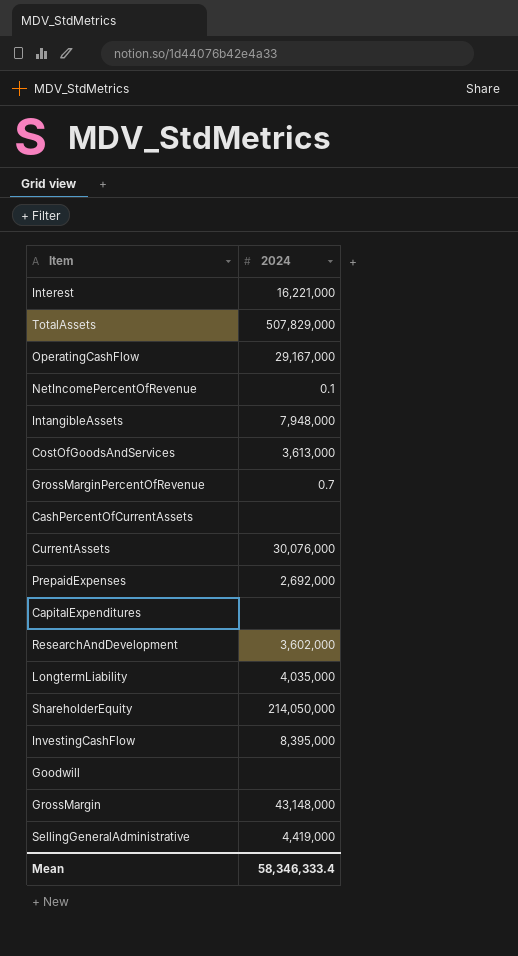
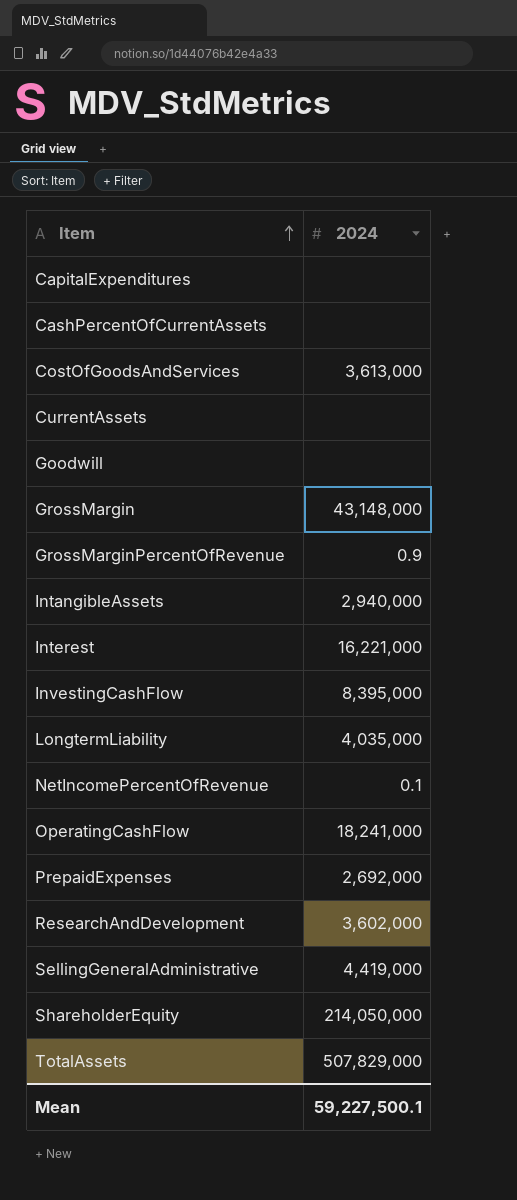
row order: none -> Item ascending
CurrentAssets | 2024: 30,076,000 -> none
GrossMarginPercentOfRevenue | 2024: 0.7 -> 0.9
IntangibleAssets | 2024: 7,948,000 -> 2,940,000
OperatingCashFlow | 2024: 29,167,000 -> 18,241,000
Mean | 2024: 58,346,333.4 -> 59,227,500.1

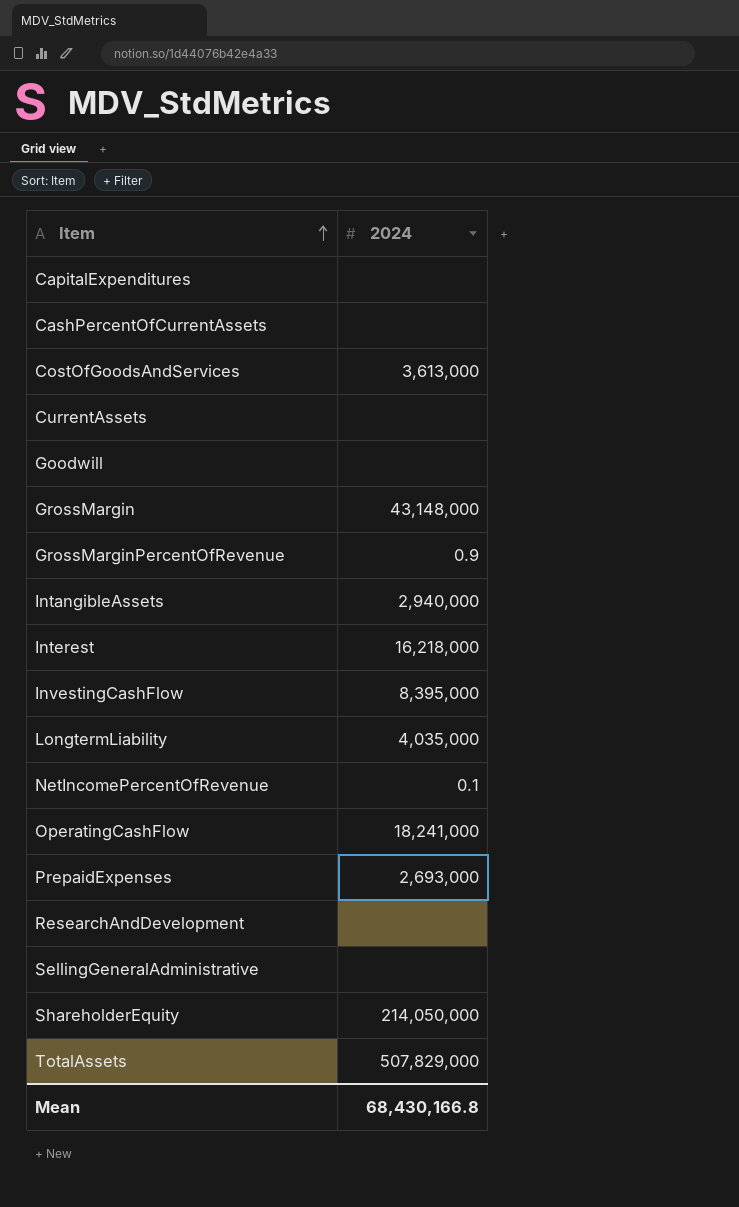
Interest | 2024: 16,221,000 -> 16,218,000
PrepaidExpenses | 2024: 2,692,000 -> 2,693,000
ResearchAndDevelopment | 2024: 3,602,000 -> none
SellingGeneralAdministrative | 2024: 4,419,000 -> none
Mean | 2024: 59,227,500.1 -> 68,430,166.8

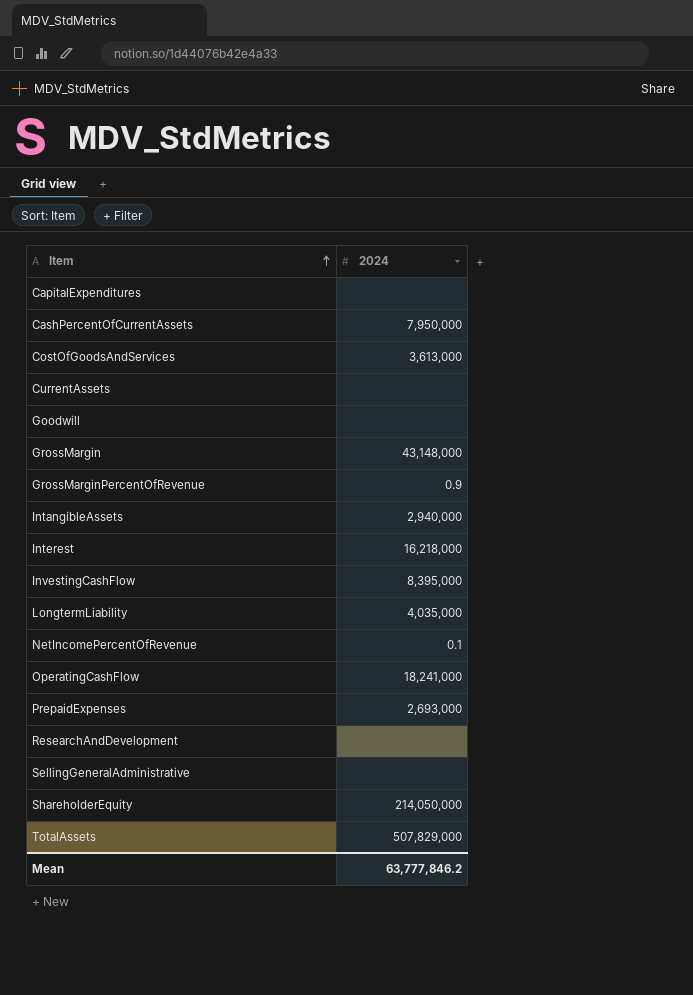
CashPercentOfCurrentAssets | 2024: none -> 7,950,000
Mean | 2024: 68,430,166.8 -> 63,777,846.2

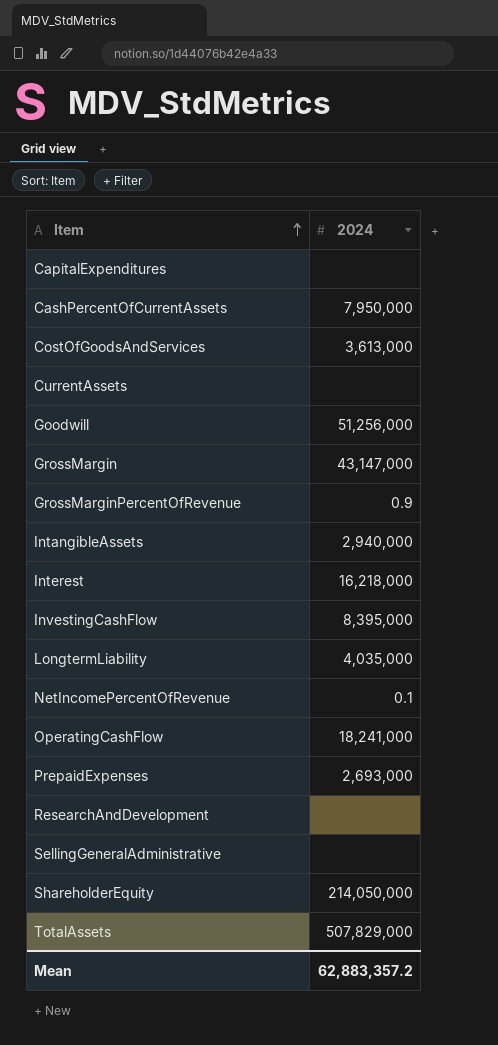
Goodwill | 2024: none -> 51,256,000
GrossMargin | 2024: 43,148,000 -> 43,147,000
Mean | 2024: 63,777,846.2 -> 62,883,357.2

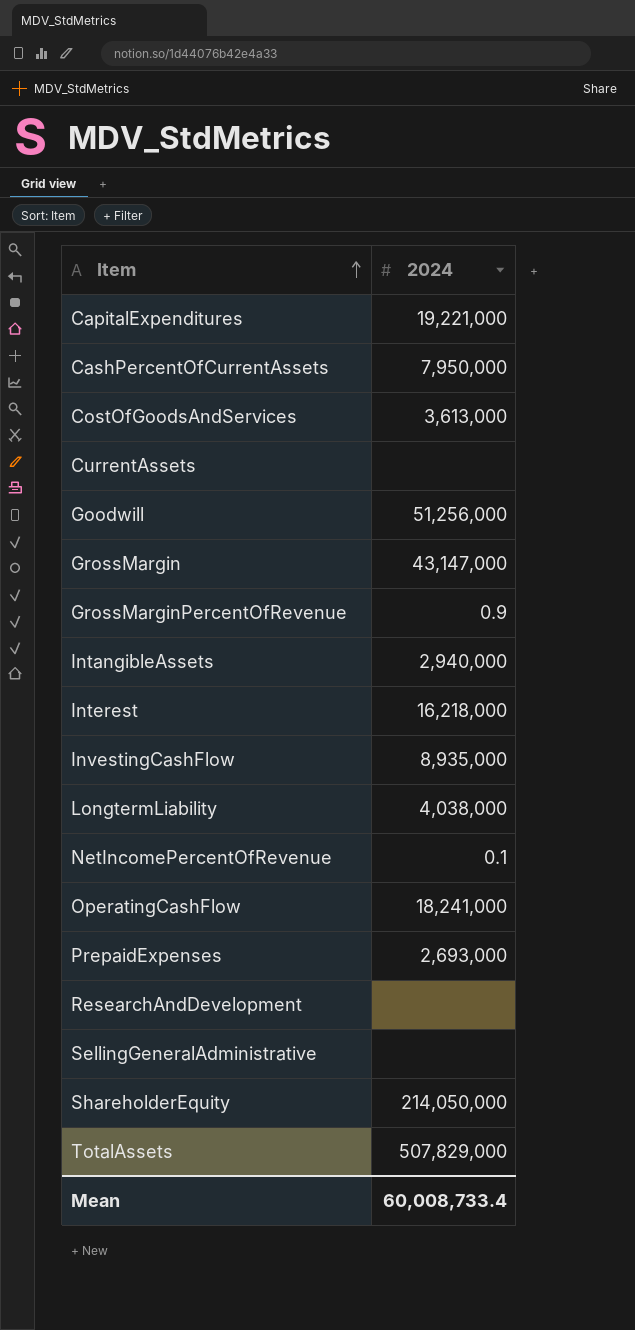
CapitalExpenditures | 2024: none -> 19,221,000
InvestingCashFlow | 2024: 8,395,000 -> 8,935,000
LongtermLiability | 2024: 4,035,000 -> 4,038,000
Mean | 2024: 62,883,357.2 -> 60,008,733.4

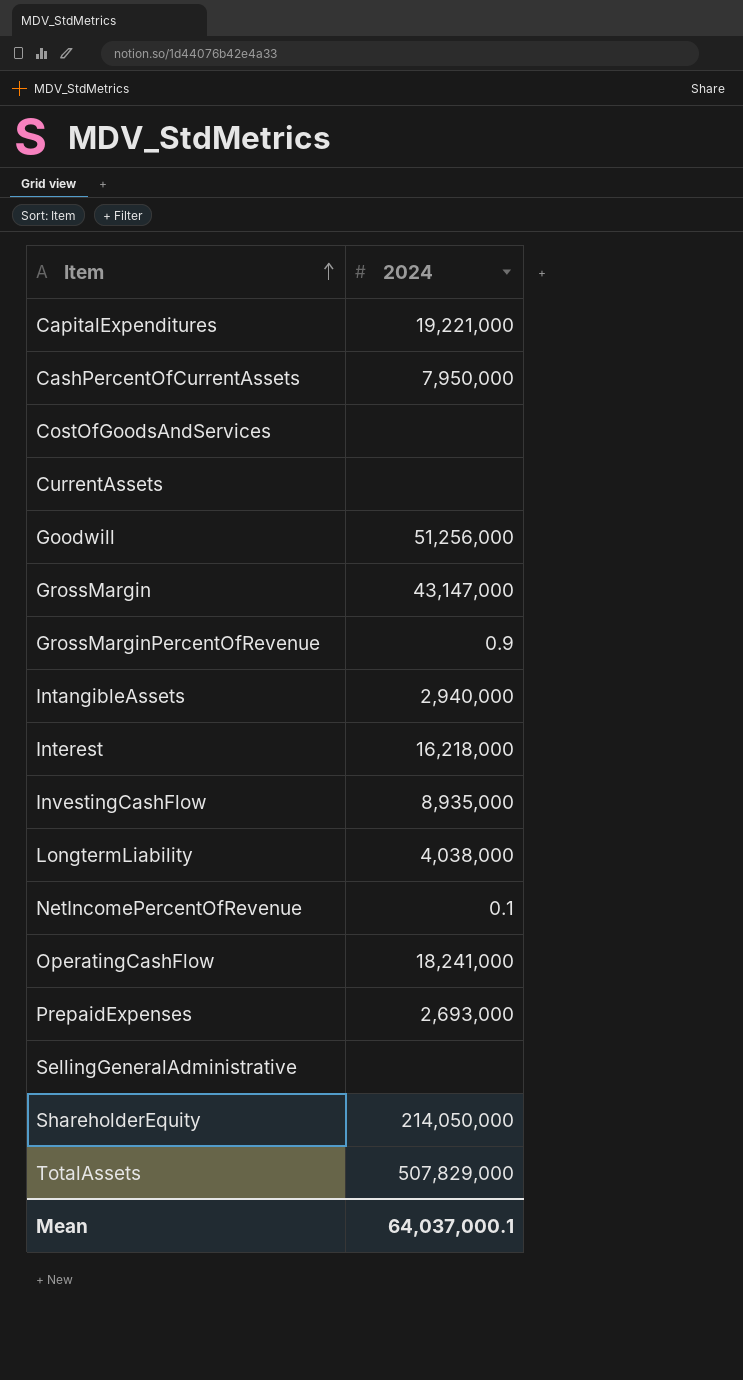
row ResearchAndDevelopment: none -> none
CostOfGoodsAndServices | 2024: 3,613,000 -> none
Mean | 2024: 60,008,733.4 -> 64,037,000.1

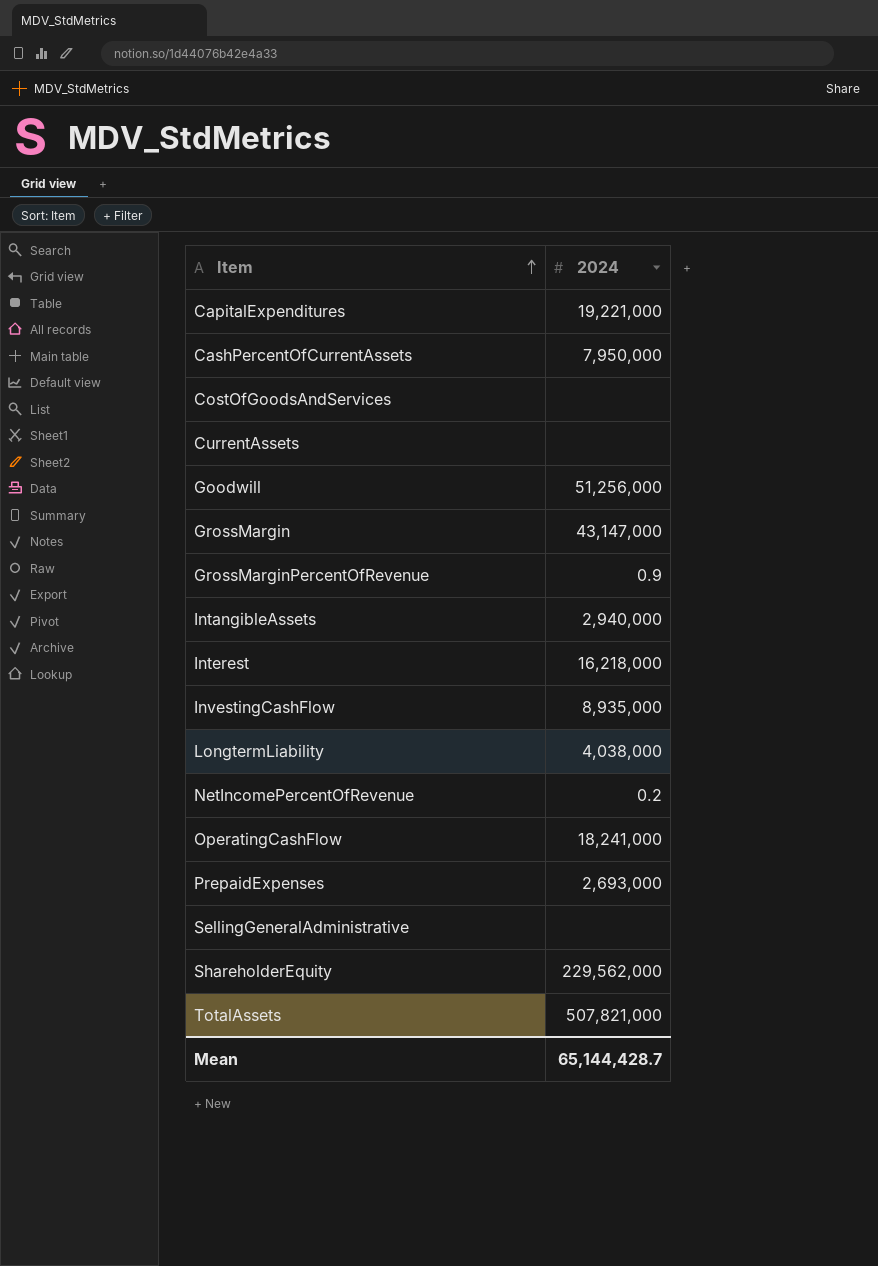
NetIncomePercentOfRevenue | 2024: 0.1 -> 0.2
ShareholderEquity | 2024: 214,050,000 -> 229,562,000
TotalAssets | 2024: 507,829,000 -> 507,821,000
Mean | 2024: 64,037,000.1 -> 65,144,428.7

